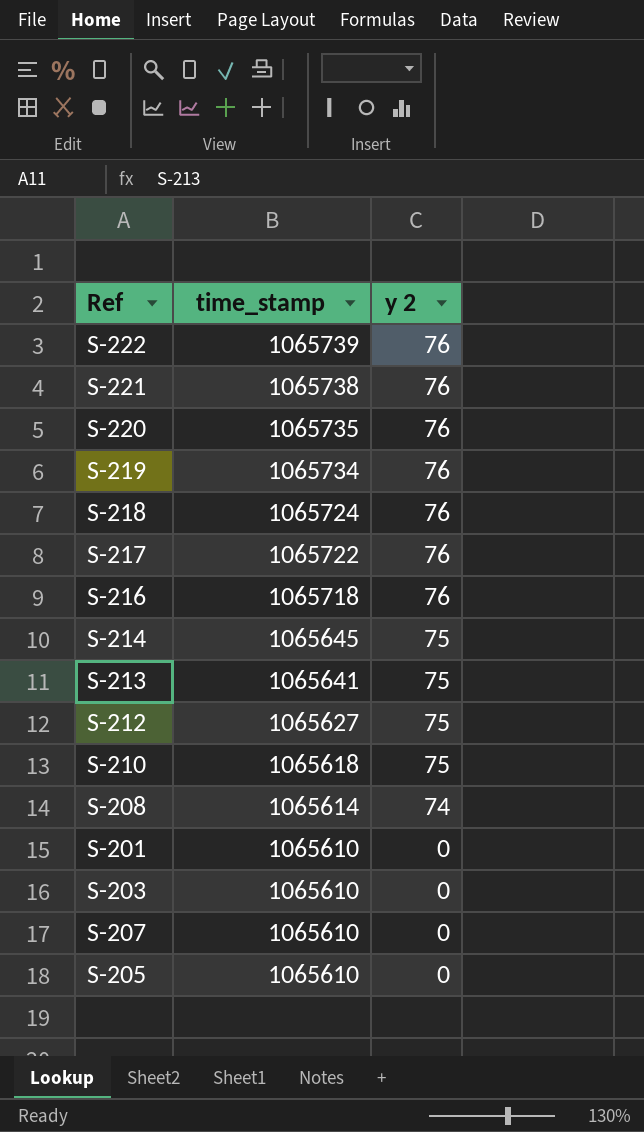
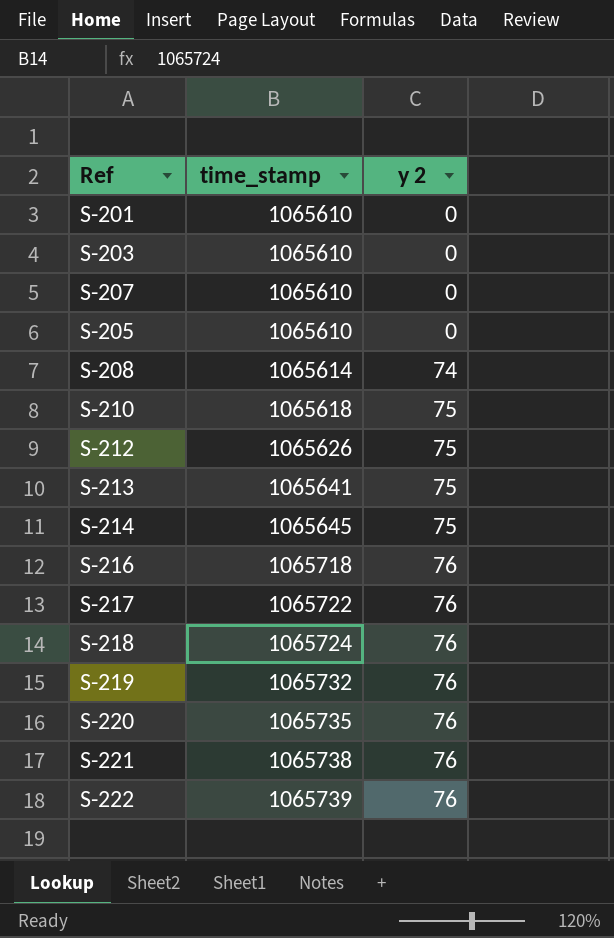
row order: time_stamp descending -> time_stamp ascending
S-212 | time_stamp: 1065627 -> 1065626
S-219 | time_stamp: 1065734 -> 1065732

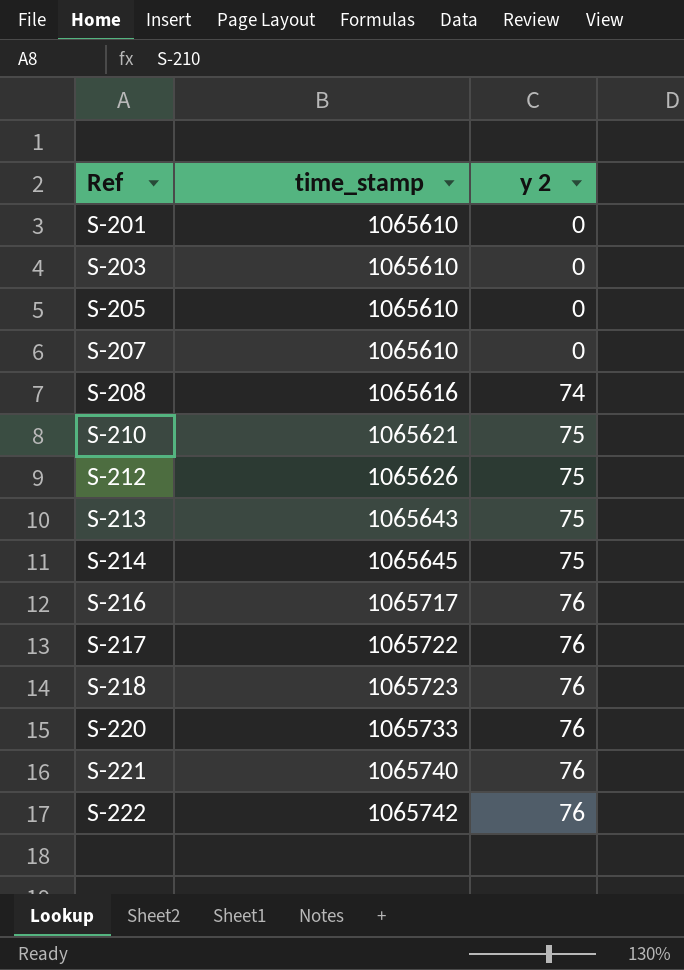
row order: time_stamp ascending -> Ref ascending
row S-219: 1065732 | 76 -> none
S-208 | time_stamp: 1065614 -> 1065616
S-210 | time_stamp: 1065618 -> 1065621
S-213 | time_stamp: 1065641 -> 1065643
S-216 | time_stamp: 1065718 -> 1065717
S-218 | time_stamp: 1065724 -> 1065723
S-220 | time_stamp: 1065735 -> 1065733
S-221 | time_stamp: 1065738 -> 1065740
S-222 | time_stamp: 1065739 -> 1065742

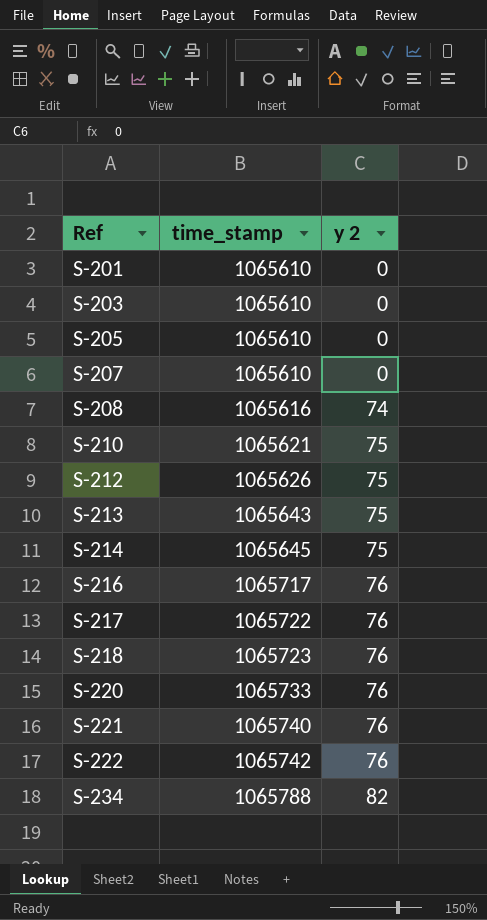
row S-234: none -> 1065788 | 82

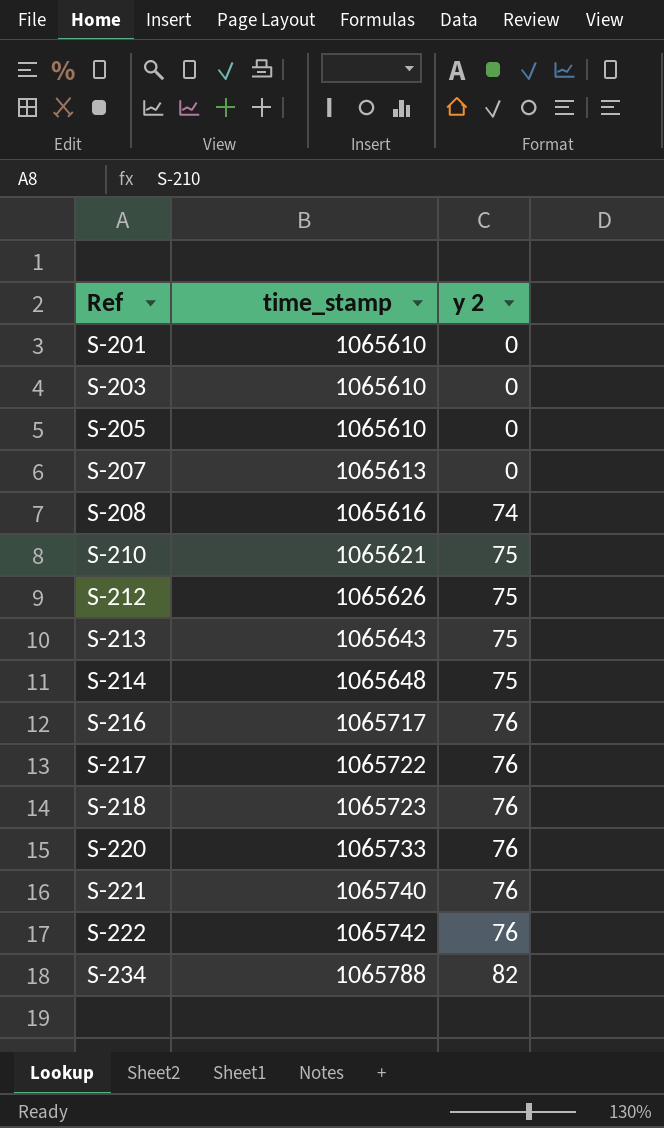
S-207 | time_stamp: 1065610 -> 1065613
S-214 | time_stamp: 1065645 -> 1065648

